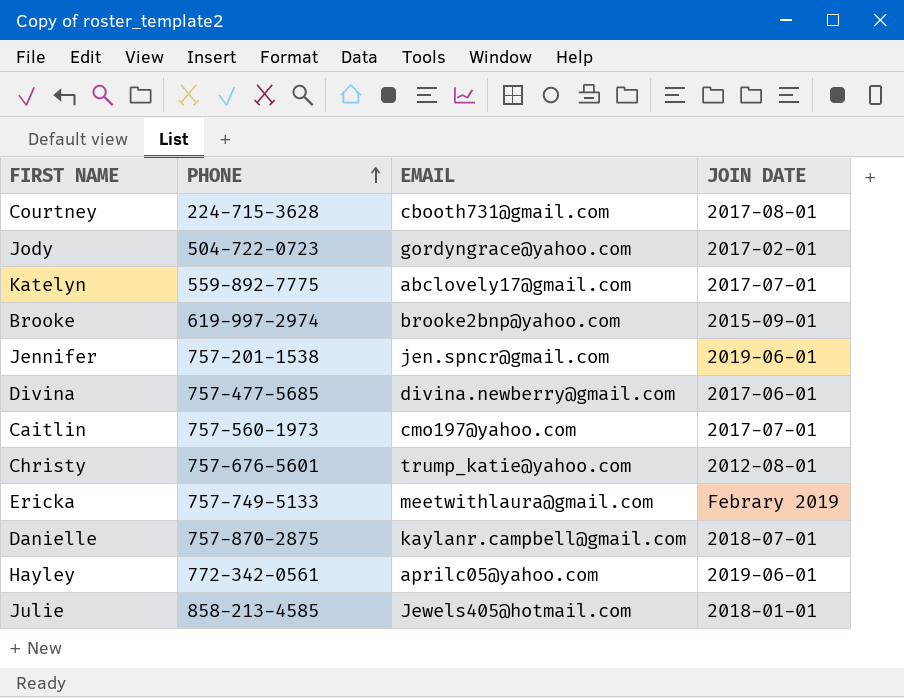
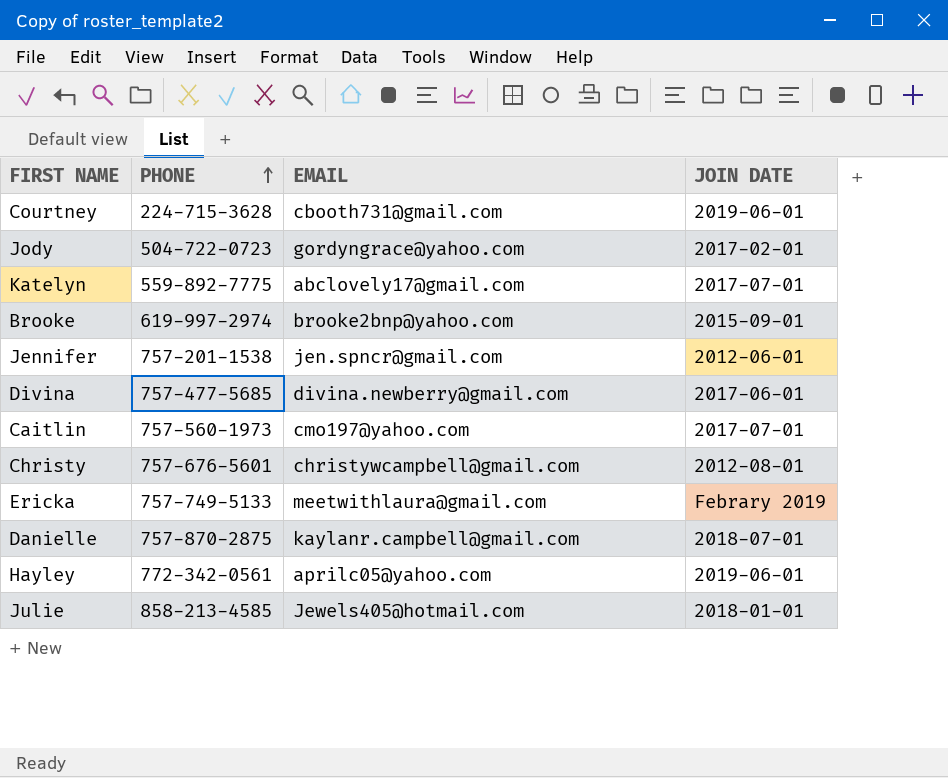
Courtney | JOIN DATE: 2017-08-01 -> 2019-06-01
Jennifer | JOIN DATE: 2019-06-01 -> 2012-06-01
Christy | EMAIL: trump_katie@yahoo.com -> christywcampbell@gmail.com

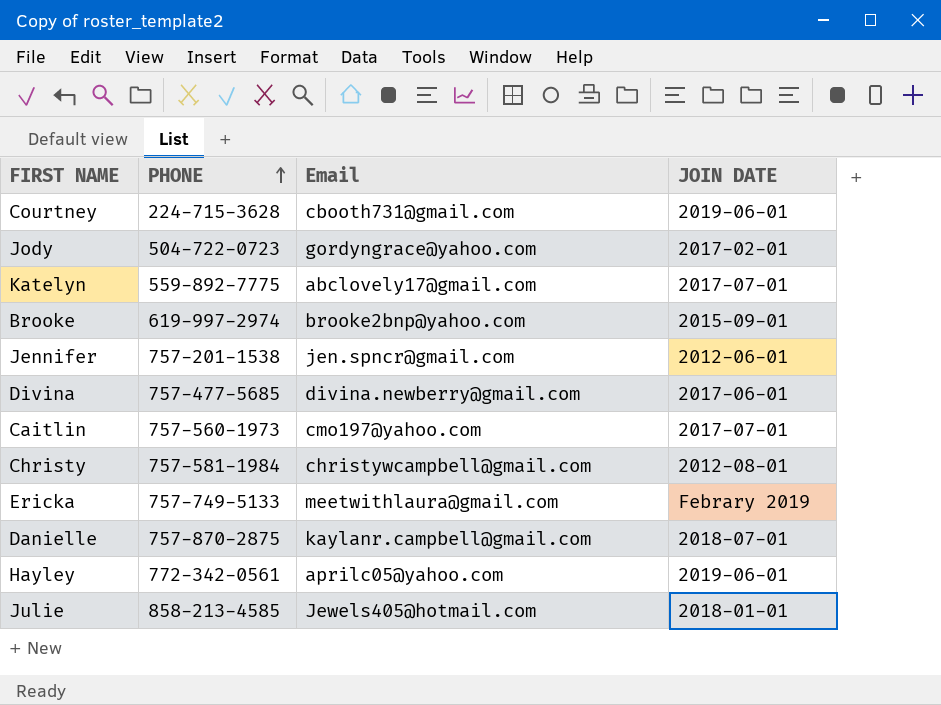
column name: EMAIL -> Email
Christy | PHONE: 757-676-5601 -> 757-581-1984

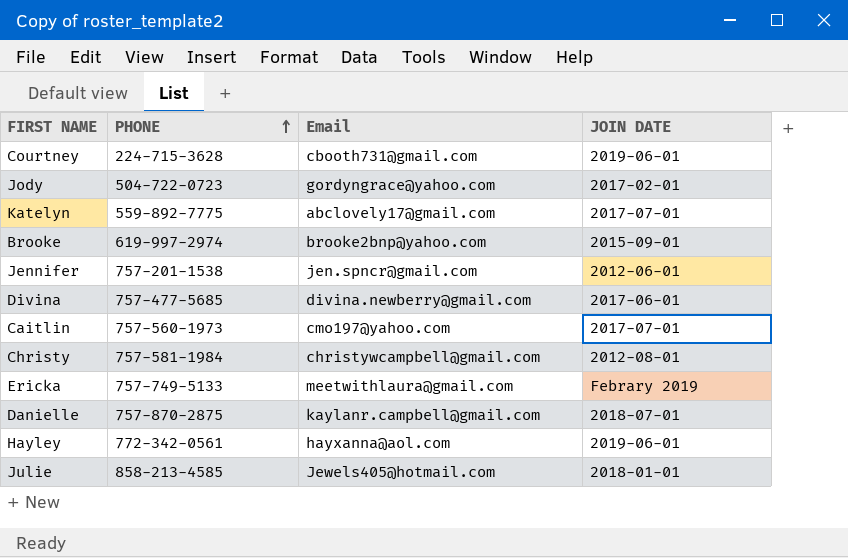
Hayley | Email: aprilc05@yahoo.com -> hayxanna@aol.com

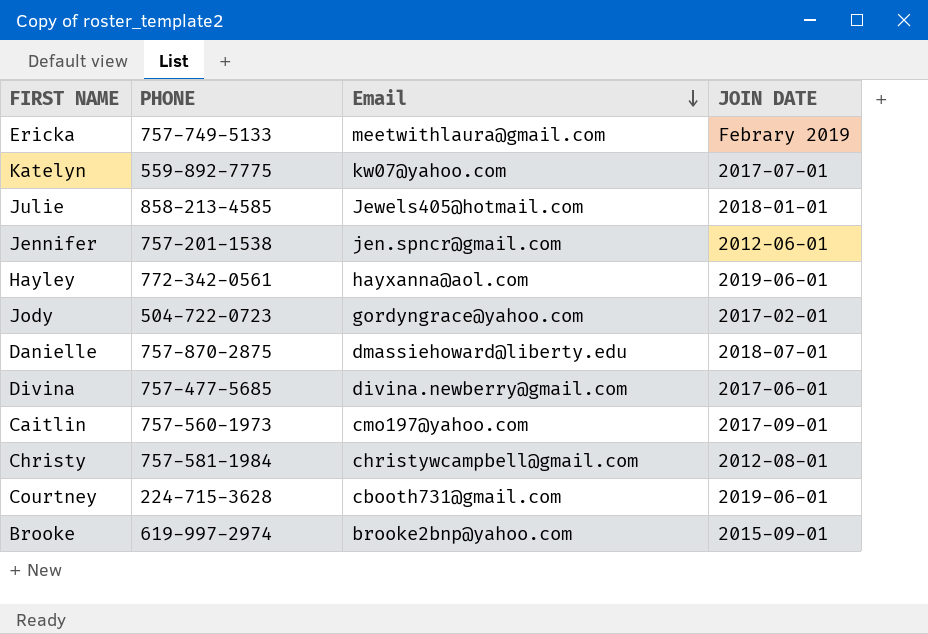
row order: PHONE ascending -> Email descending
Katelyn | Email: abclovely17@gmail.com -> kw07@yahoo.com
Danielle | Email: kaylanr.campbell@gmail.com -> dmassiehoward@liberty.edu
Caitlin | JOIN DATE: 2017-07-01 -> 2017-09-01

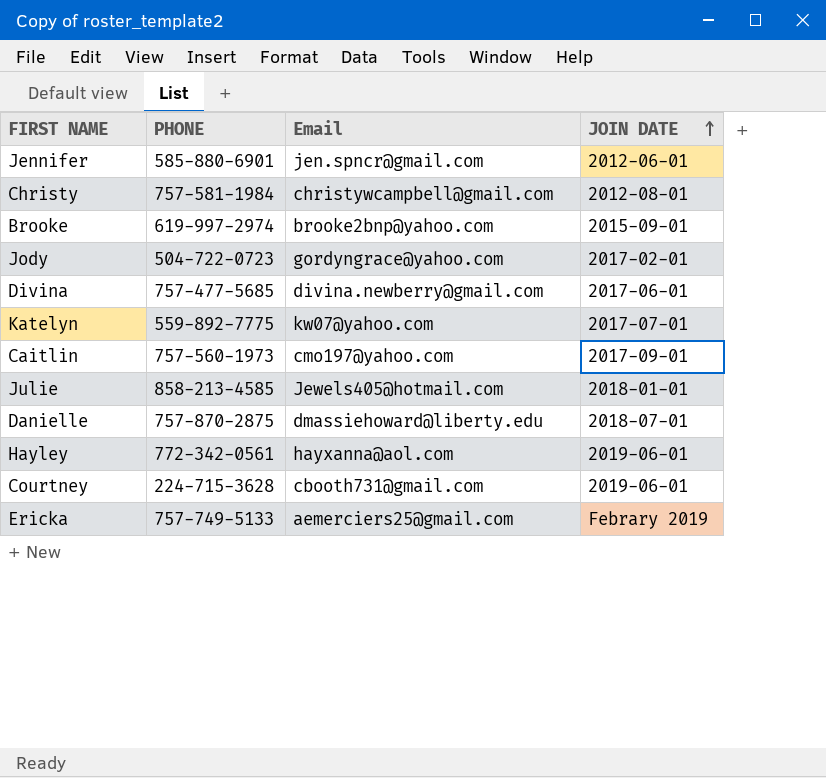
row order: Email descending -> JOIN DATE ascending
Jennifer | PHONE: 757-201-1538 -> 585-880-6901
Ericka | Email: meetwithlaura@gmail.com -> aemerciers25@gmail.com

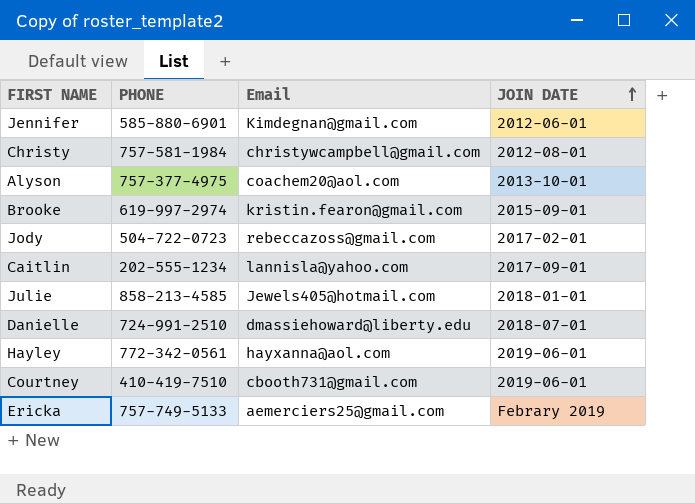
row Divina: 757-477-5685 | divina.newberry@gmail.com | 2017-06-01 -> none
row Katelyn: 559-892-7775 | kw07@yahoo.com | 2017-07-01 -> none
Jennifer | Email: jen.spncr@gmail.com -> Kimdegnan@gmail.com
row Alyson: none -> 757-377-4975 | coachem20@aol.com | 2013-10-01
Brooke | Email: brooke2bnp@yahoo.com -> kristin.fearon@gmail.com
Jody | Email: gordyngrace@yahoo.com -> rebeccazoss@gmail.com
Caitlin | PHONE: 757-560-1973 -> 202-555-1234
Caitlin | Email: cmo197@yahoo.com -> lannisla@yahoo.com
Danielle | PHONE: 757-870-2875 -> 724-991-2510
Courtney | PHONE: 224-715-3628 -> 410-419-7510

